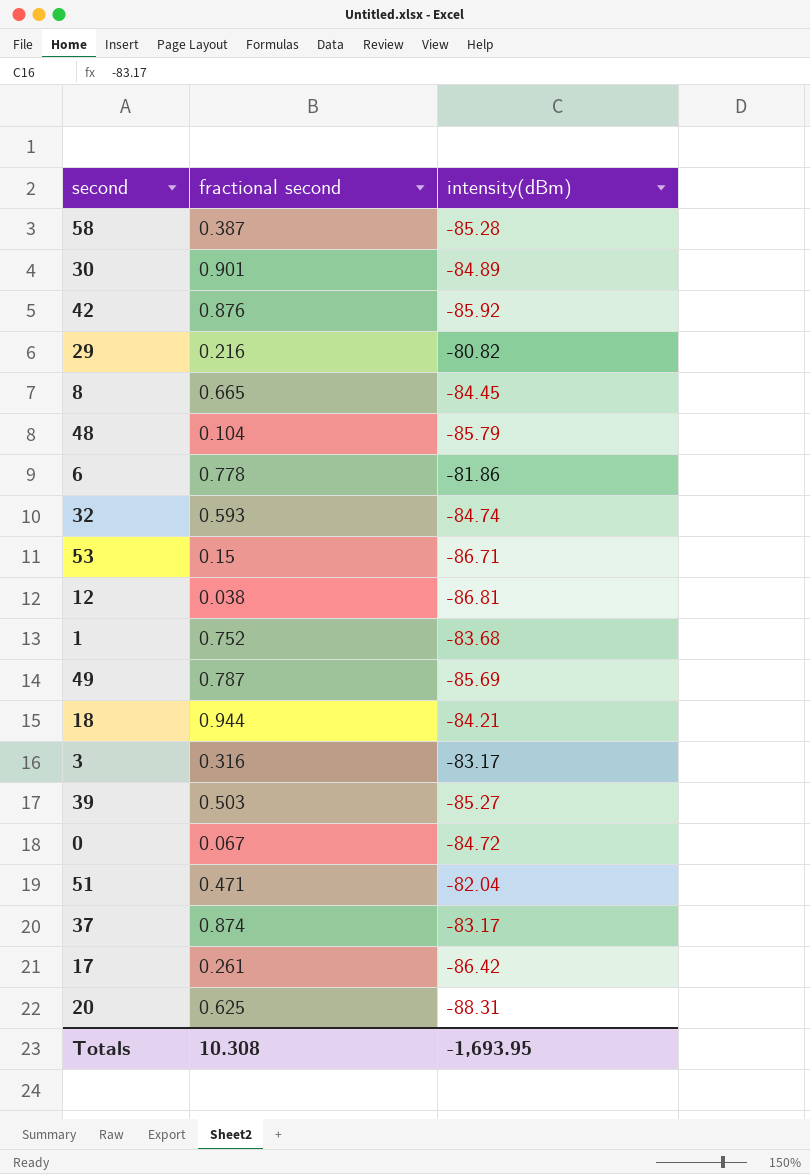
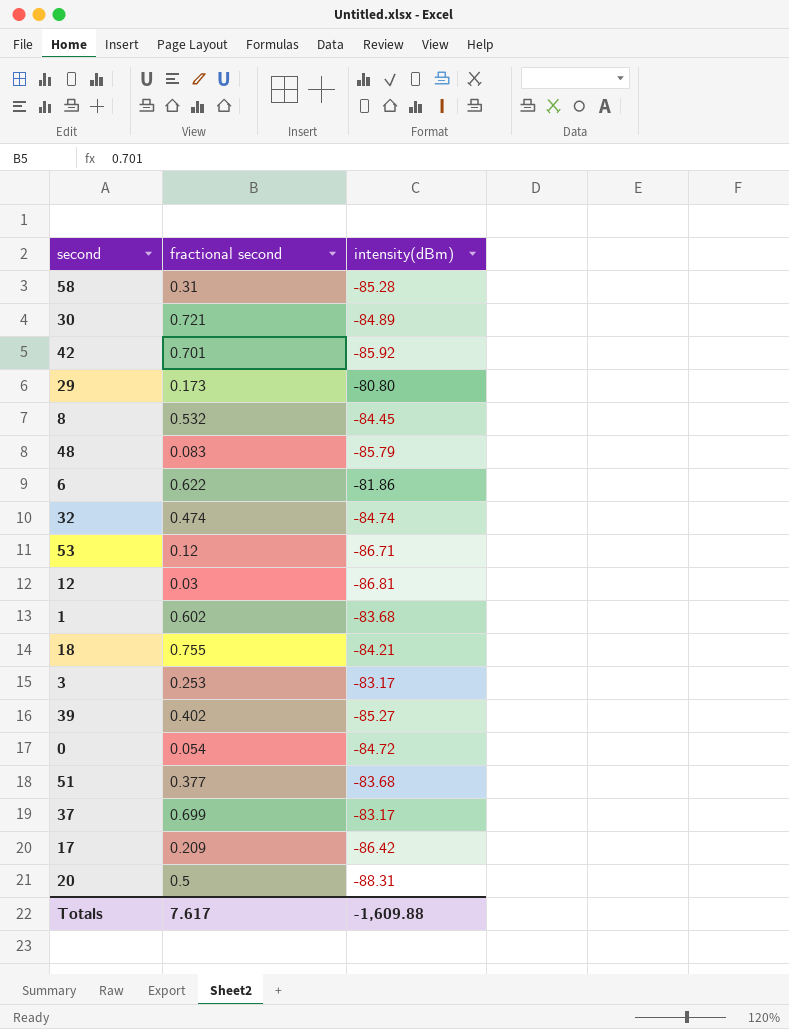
row 49: 0.787 | -85.69 -> none
58 | fractional second: 0.387 -> 0.31
30 | fractional second: 0.901 -> 0.721
42 | fractional second: 0.876 -> 0.701
29 | fractional second: 0.216 -> 0.173
29 | intensity(dBm): -80.82 -> -80.80
8 | fractional second: 0.665 -> 0.532
48 | fractional second: 0.104 -> 0.083
6 | fractional second: 0.778 -> 0.622
32 | fractional second: 0.593 -> 0.474
53 | fractional second: 0.15 -> 0.12
12 | fractional second: 0.038 -> 0.03
1 | fractional second: 0.752 -> 0.602
18 | fractional second: 0.944 -> 0.755
3 | fractional second: 0.316 -> 0.253
39 | fractional second: 0.503 -> 0.402
0 | fractional second: 0.067 -> 0.054
51 | fractional second: 0.471 -> 0.377
51 | intensity(dBm): -82.04 -> -83.68
37 | fractional second: 0.874 -> 0.699
17 | fractional second: 0.261 -> 0.209
20 | fractional second: 0.625 -> 0.5
Totals | fractional second: 10.308 -> 7.617
Totals | intensity(dBm): -1,693.95 -> -1,609.88

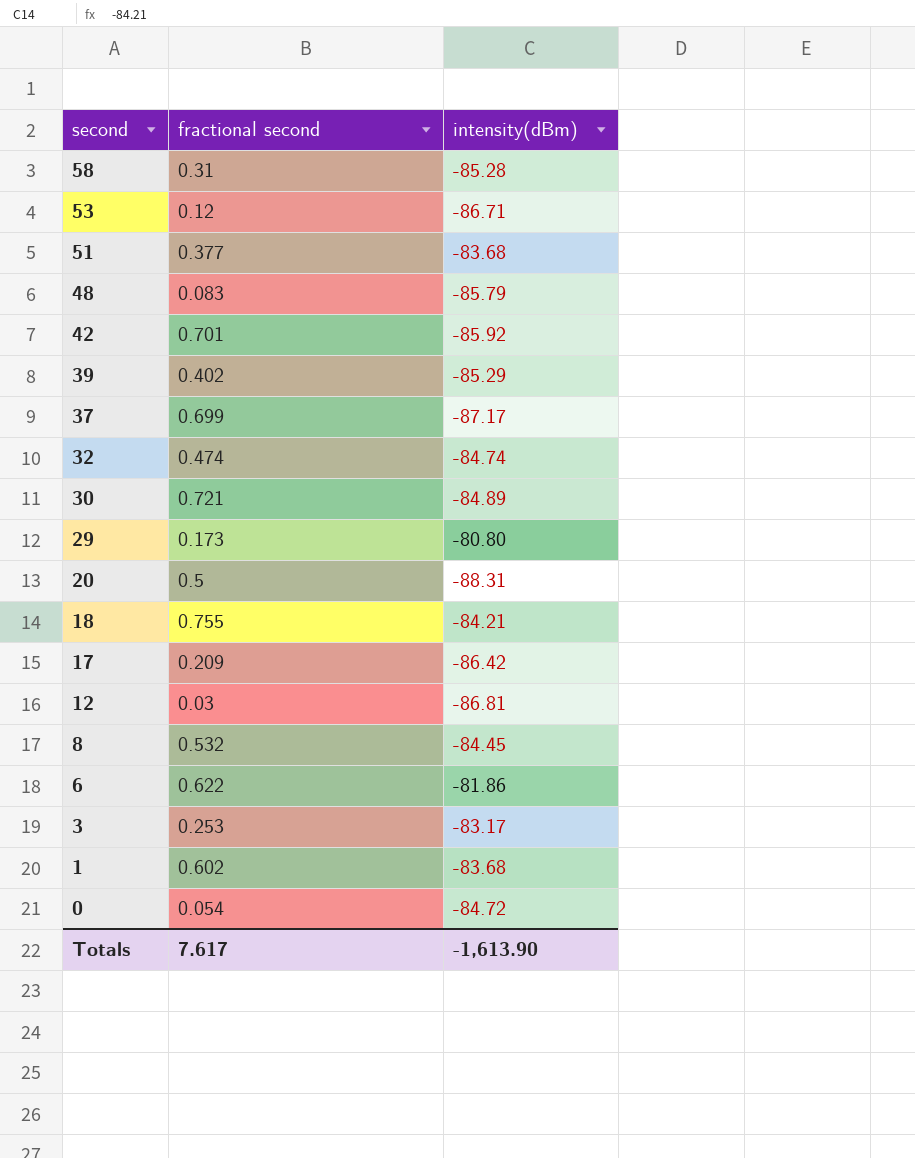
row order: none -> second descending
39 | intensity(dBm): -85.27 -> -85.29
37 | intensity(dBm): -83.17 -> -87.17
Totals | intensity(dBm): -1,609.88 -> -1,613.90

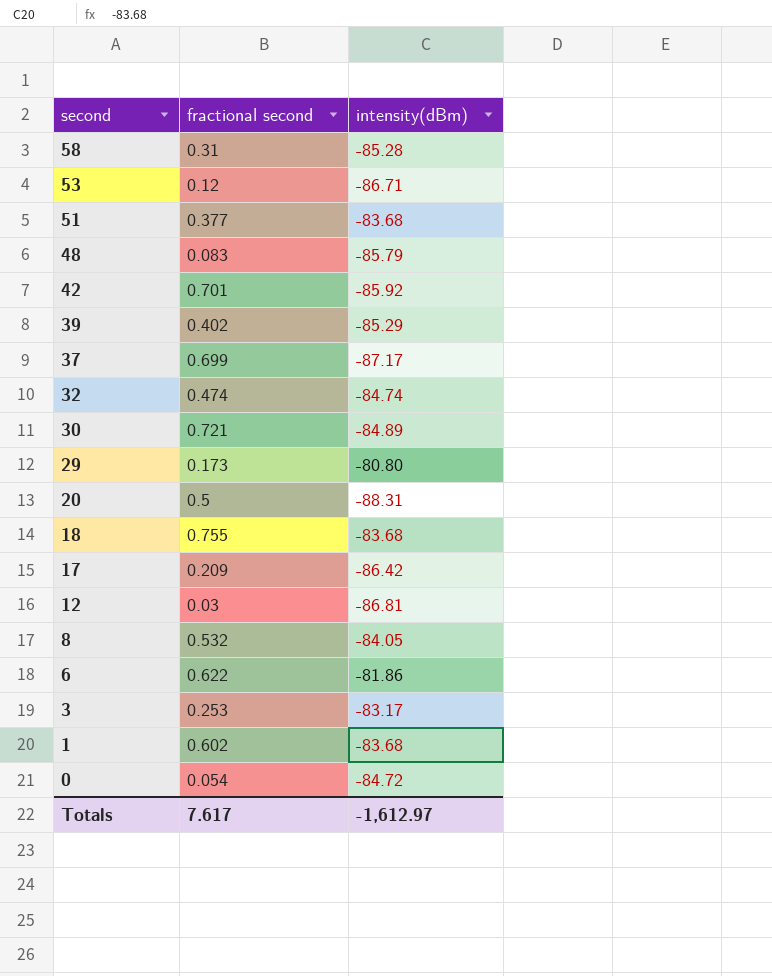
18 | intensity(dBm): -84.21 -> -83.68
8 | intensity(dBm): -84.45 -> -84.05
Totals | intensity(dBm): -1,613.90 -> -1,612.97

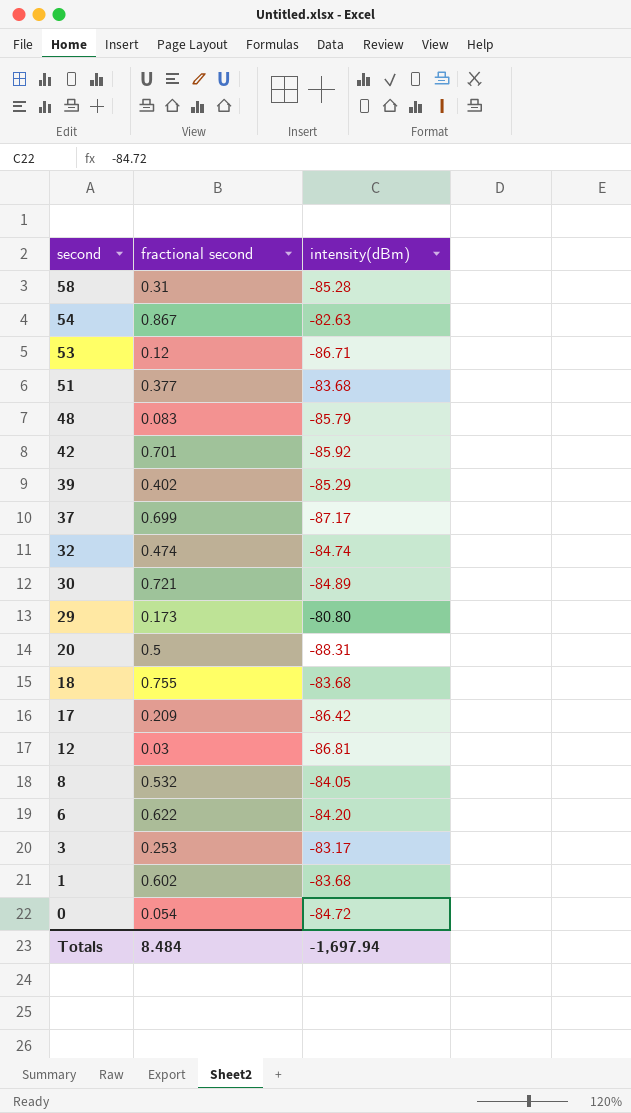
row 54: none -> 0.867 | -82.63
6 | intensity(dBm): -81.86 -> -84.20
Totals | fractional second: 7.617 -> 8.484
Totals | intensity(dBm): -1,612.97 -> -1,697.94

